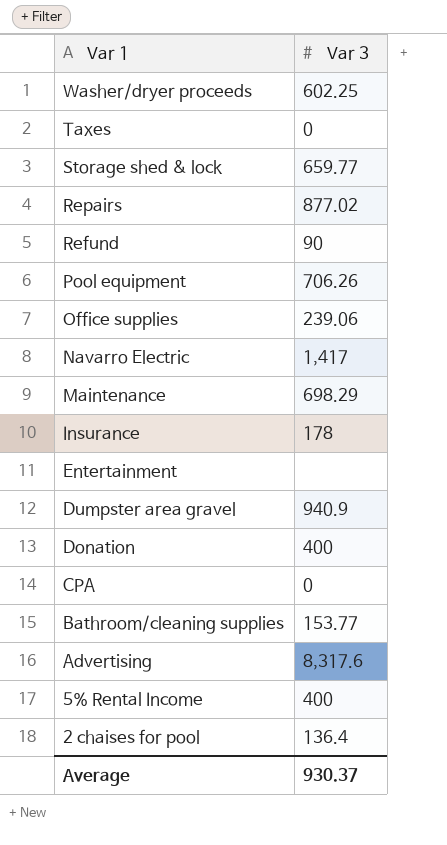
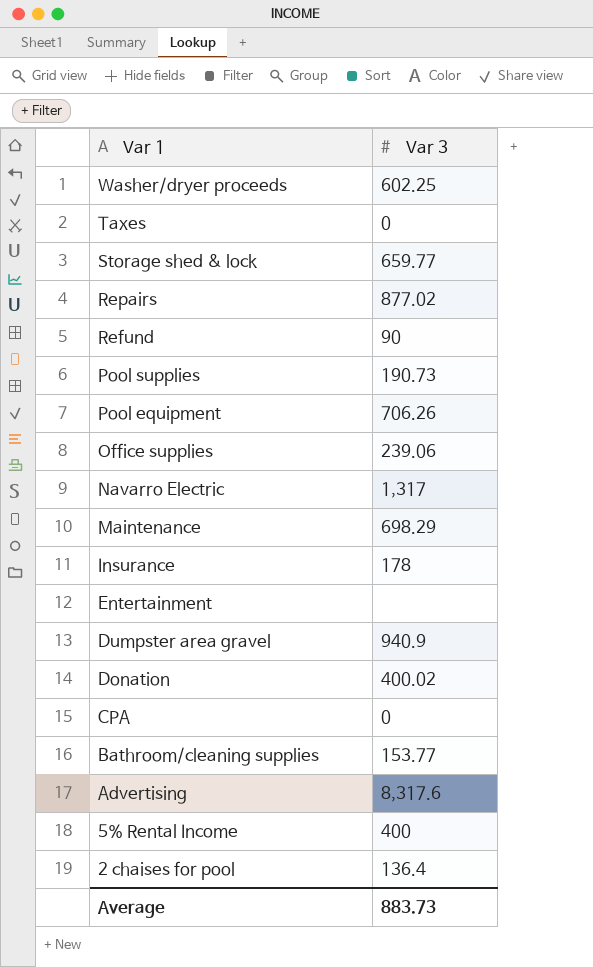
row Pool supplies: none -> 190.73
Navarro Electric | Var 3: 1,417 -> 1,317
Donation | Var 3: 400 -> 400.02
Average | Var 3: 930.37 -> 883.73

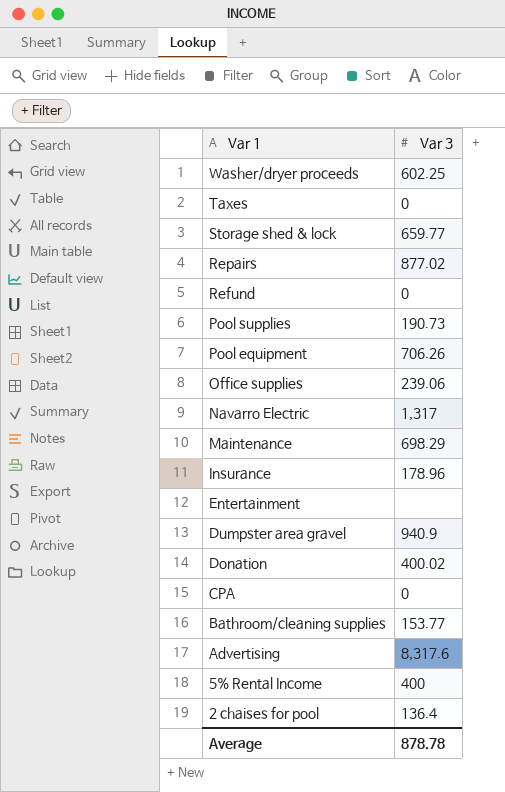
Refund | Var 3: 90 -> 0
Insurance | Var 3: 178 -> 178.96
Average | Var 3: 883.73 -> 878.78

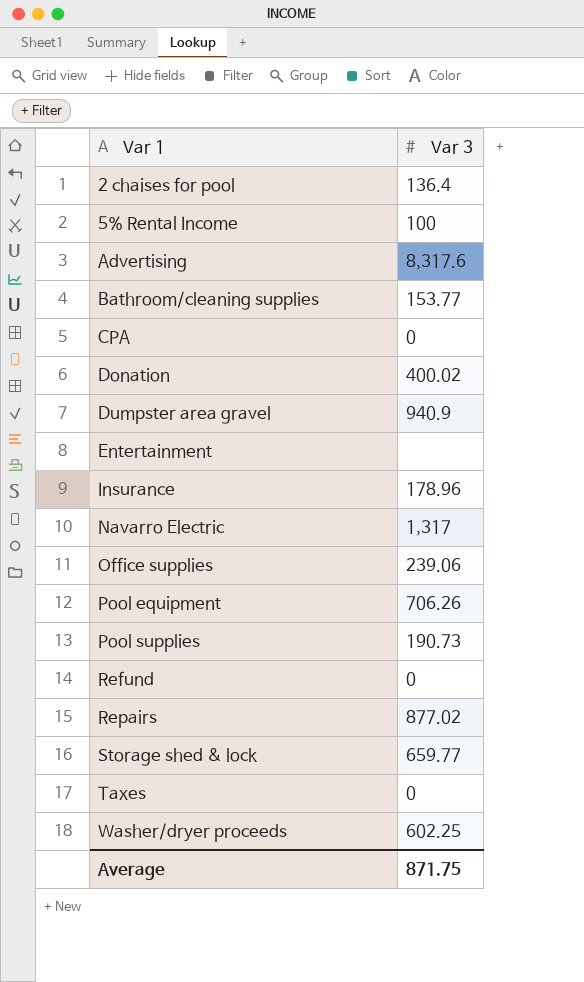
row order: Var 1 descending -> Var 1 ascending
row Maintenance: 698.29 -> none
5% Rental Income | Var 3: 400 -> 100
Average | Var 3: 878.78 -> 871.75

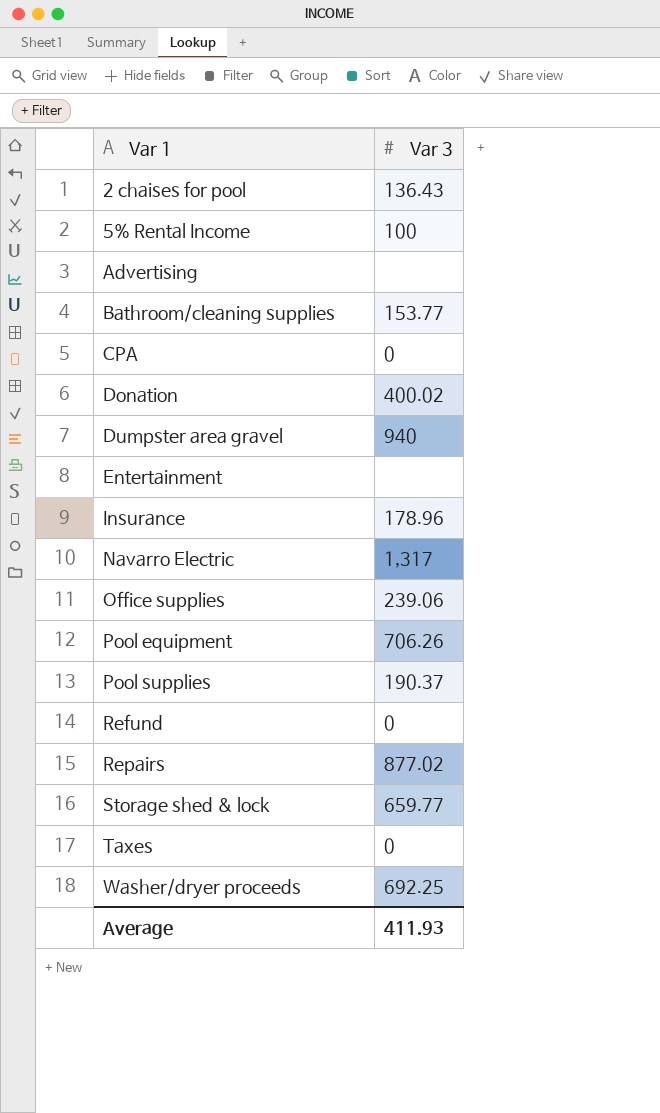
2 chaises for pool | Var 3: 136.4 -> 136.43
Advertising | Var 3: 8,317.6 -> none
Dumpster area gravel | Var 3: 940.9 -> 940
Pool supplies | Var 3: 190.73 -> 190.37
Washer/dryer proceeds | Var 3: 602.25 -> 692.25
Average | Var 3: 871.75 -> 411.93

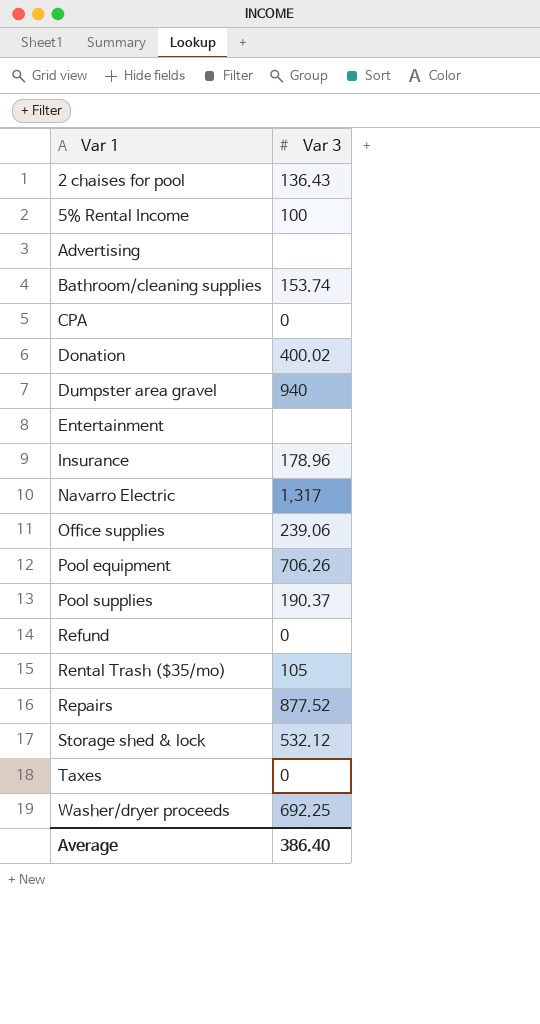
Bathroom/cleaning supplies | Var 3: 153.77 -> 153.74
row Rental Trash ($35/mo): none -> 105
Repairs | Var 3: 877.02 -> 877.52
Storage shed & lock | Var 3: 659.77 -> 532.12
Average | Var 3: 411.93 -> 386.40

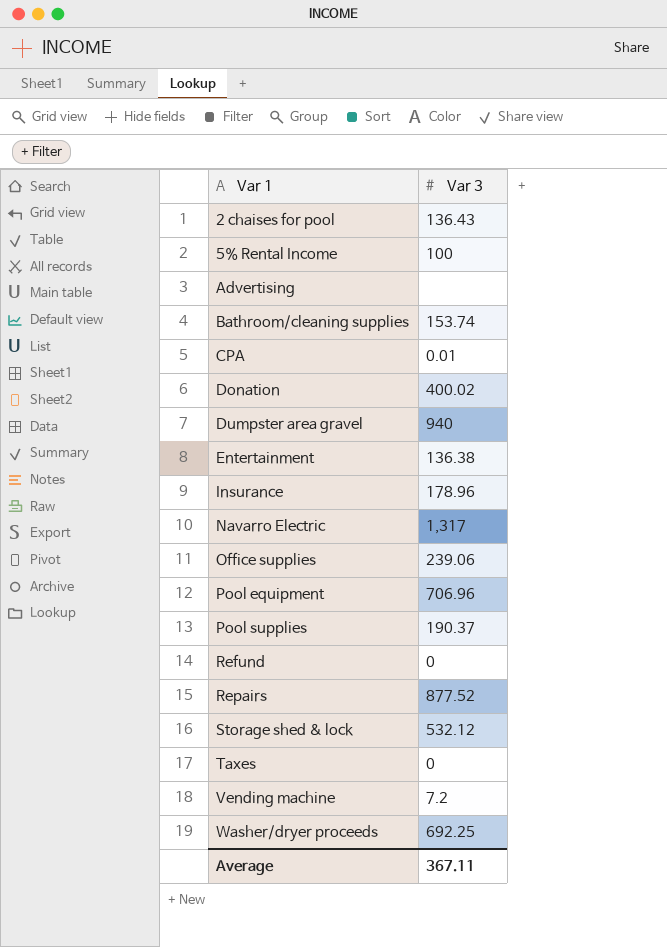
row Rental Trash ($35/mo): 105 -> none
CPA | Var 3: 0 -> 0.01
Entertainment | Var 3: none -> 136.38
Pool equipment | Var 3: 706.26 -> 706.96
row Vending machine: none -> 7.2
Average | Var 3: 386.40 -> 367.11

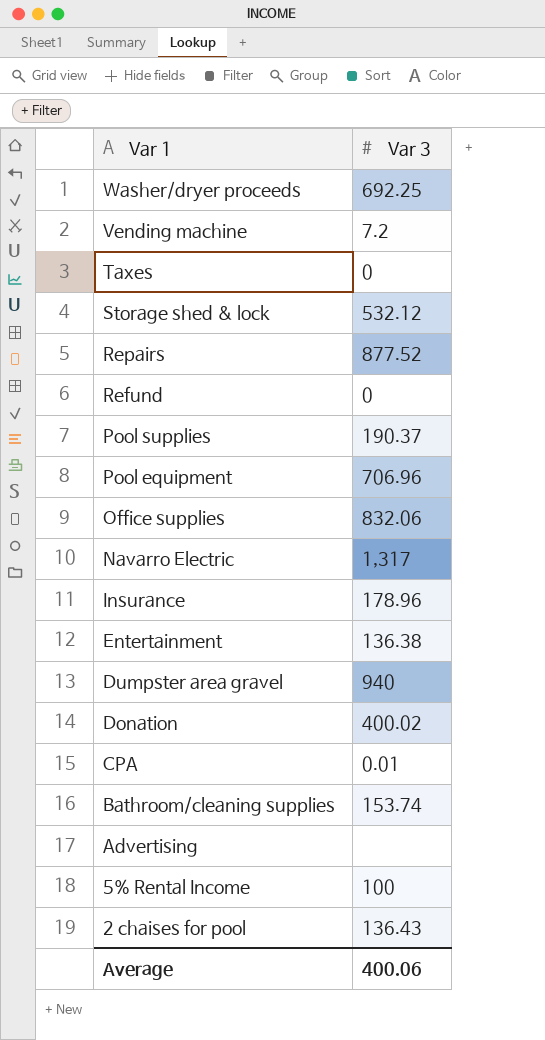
row order: Var 1 ascending -> Var 1 descending
Office supplies | Var 3: 239.06 -> 832.06
Average | Var 3: 367.11 -> 400.06

